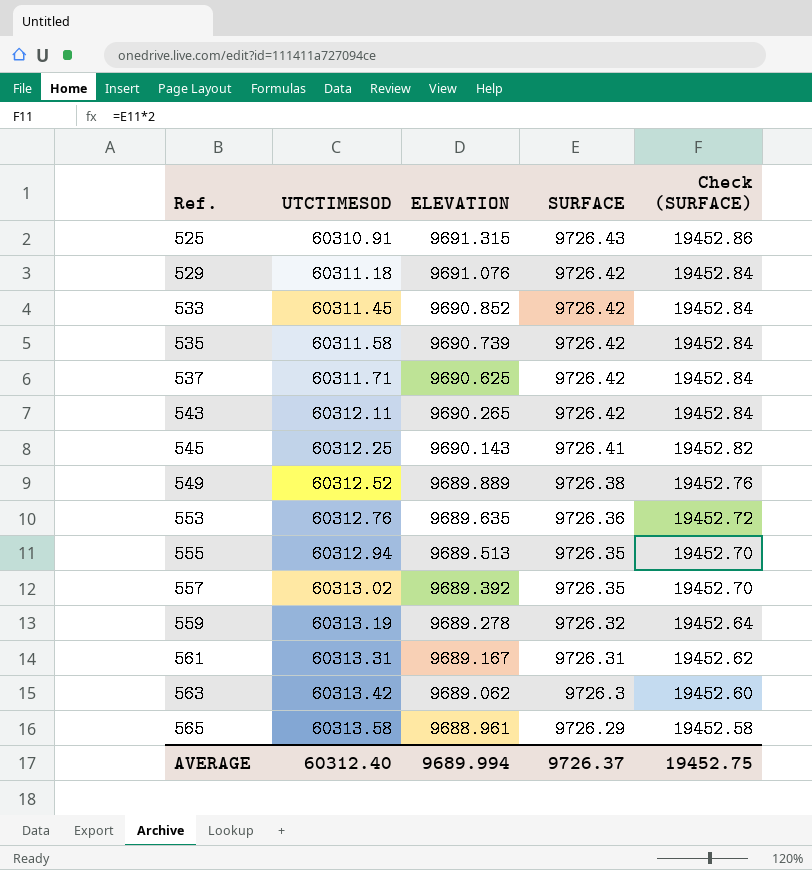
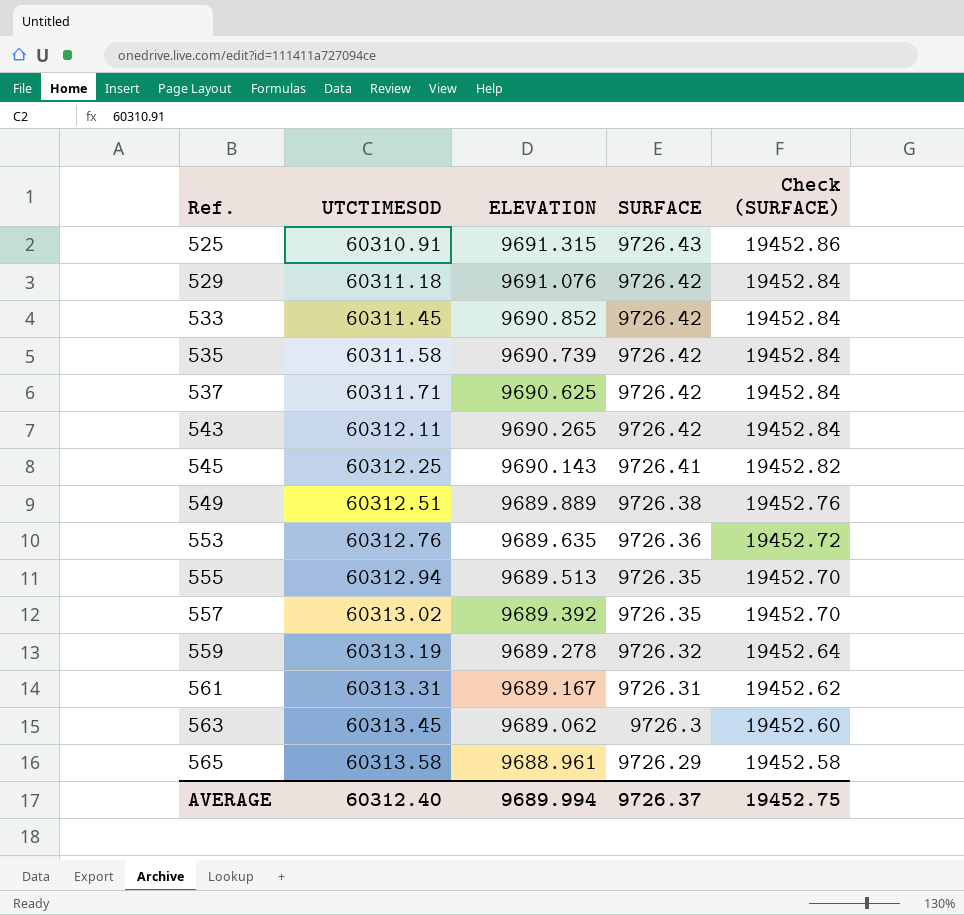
549 | UTCTIMESOD: 60312.52 -> 60312.51
563 | UTCTIMESOD: 60313.42 -> 60313.45

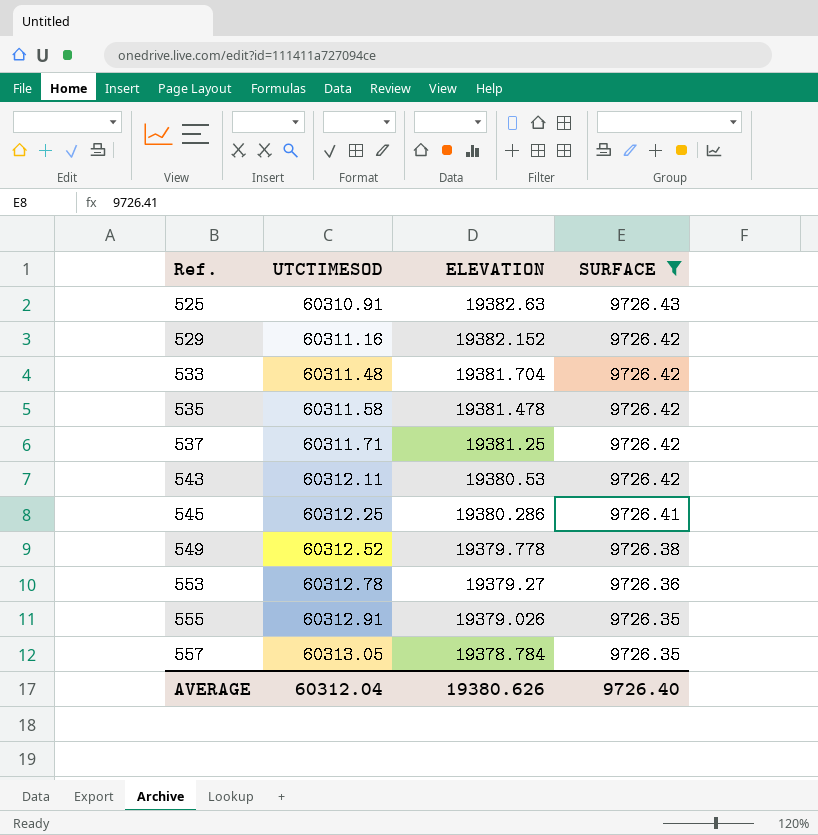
filter: none -> SURFACE >= 9726.35
column Check (SURFACE) | formula: [SURFACE] * 2 -> none
525 | ELEVATION: 9691.315 -> 19382.63
529 | UTCTIMESOD: 60311.18 -> 60311.16
529 | ELEVATION: 9691.076 -> 19382.152
533 | UTCTIMESOD: 60311.45 -> 60311.48
533 | ELEVATION: 9690.852 -> 19381.704
535 | ELEVATION: 9690.739 -> 19381.478
537 | ELEVATION: 9690.625 -> 19381.25
543 | ELEVATION: 9690.265 -> 19380.53
545 | ELEVATION: 9690.143 -> 19380.286
549 | UTCTIMESOD: 60312.51 -> 60312.52
549 | ELEVATION: 9689.889 -> 19379.778
553 | UTCTIMESOD: 60312.76 -> 60312.78
553 | ELEVATION: 9689.635 -> 19379.27
555 | UTCTIMESOD: 60312.94 -> 60312.91
555 | ELEVATION: 9689.513 -> 19379.026
557 | UTCTIMESOD: 60313.02 -> 60313.05
557 | ELEVATION: 9689.392 -> 19378.784
AVERAGE | UTCTIMESOD: 60312.40 -> 60312.04
AVERAGE | ELEVATION: 9689.994 -> 19380.626
AVERAGE | SURFACE: 9726.37 -> 9726.40

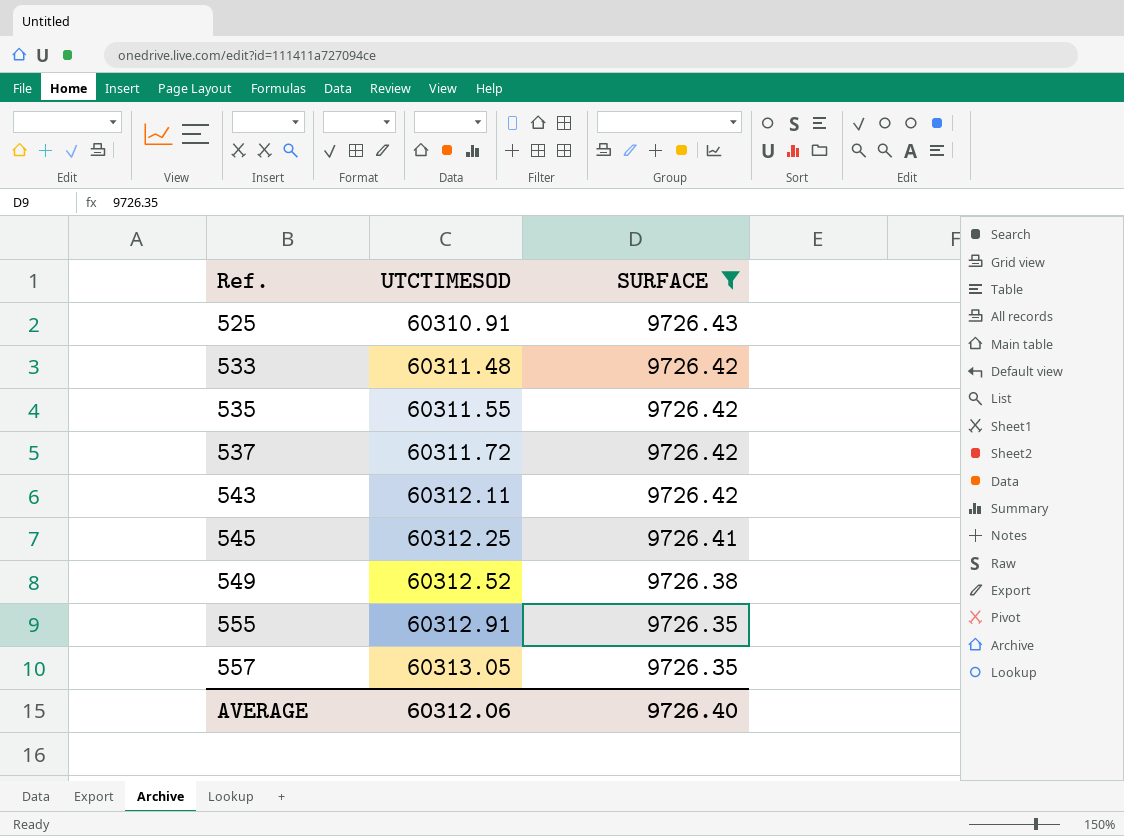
column ELEVATION | position: 3 -> none
row 529: 60311.16 | 19382.152 | 9726.42 -> none
row 553: 60312.78 | 19379.27 | 9726.36 -> none
535 | UTCTIMESOD: 60311.58 -> 60311.55
537 | UTCTIMESOD: 60311.71 -> 60311.72
AVERAGE | UTCTIMESOD: 60312.04 -> 60312.06

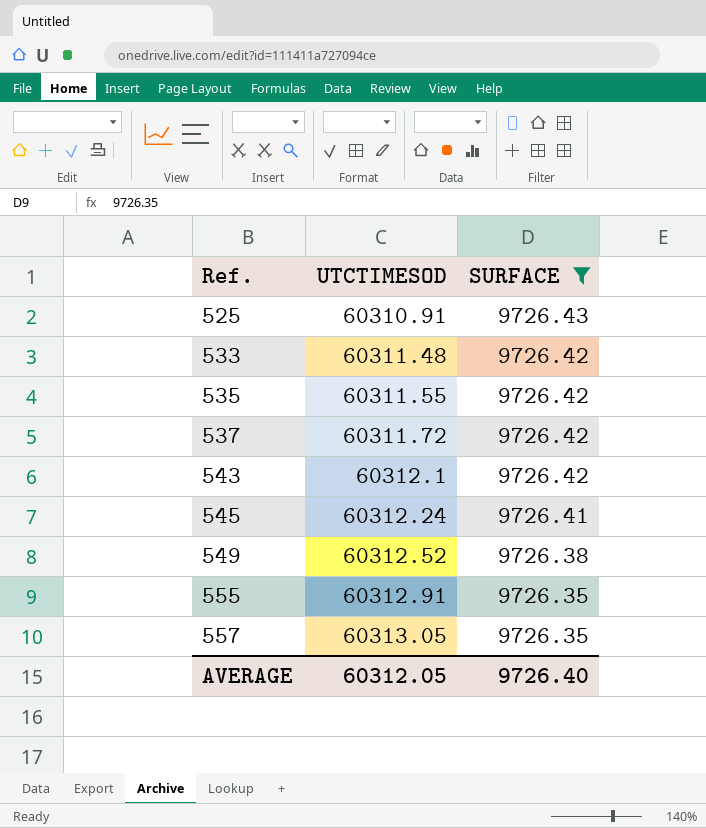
543 | UTCTIMESOD: 60312.11 -> 60312.1
545 | UTCTIMESOD: 60312.25 -> 60312.24
AVERAGE | UTCTIMESOD: 60312.06 -> 60312.05

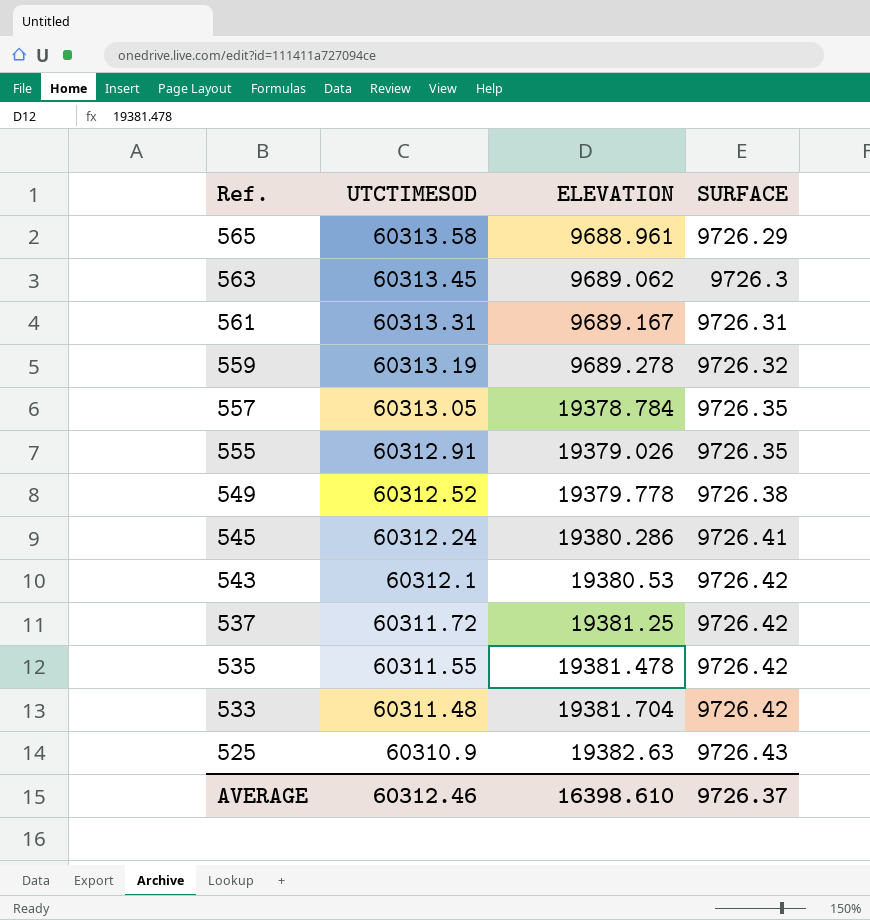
filter: SURFACE >= 9726.35 -> none
row order: Ref. ascending -> Ref. descending
column ELEVATION | position: none -> 3
525 | UTCTIMESOD: 60310.91 -> 60310.9
AVERAGE | UTCTIMESOD: 60312.05 -> 60312.46
AVERAGE | SURFACE: 9726.40 -> 9726.37

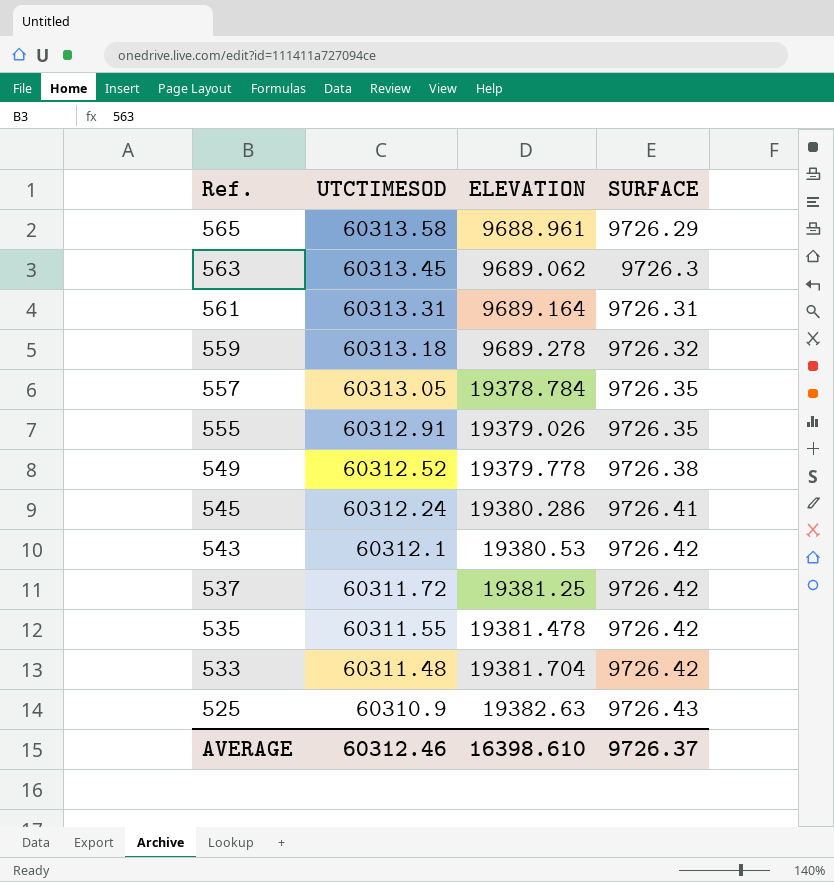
561 | ELEVATION: 9689.167 -> 9689.164
559 | UTCTIMESOD: 60313.19 -> 60313.18

